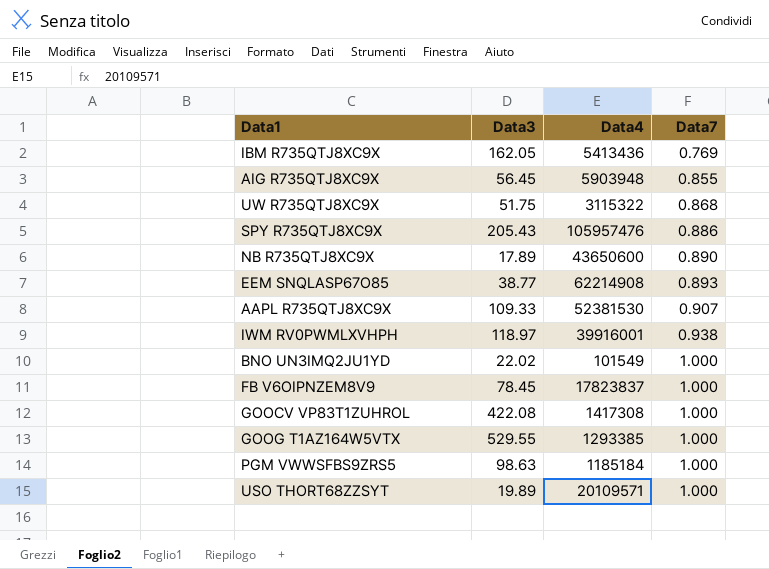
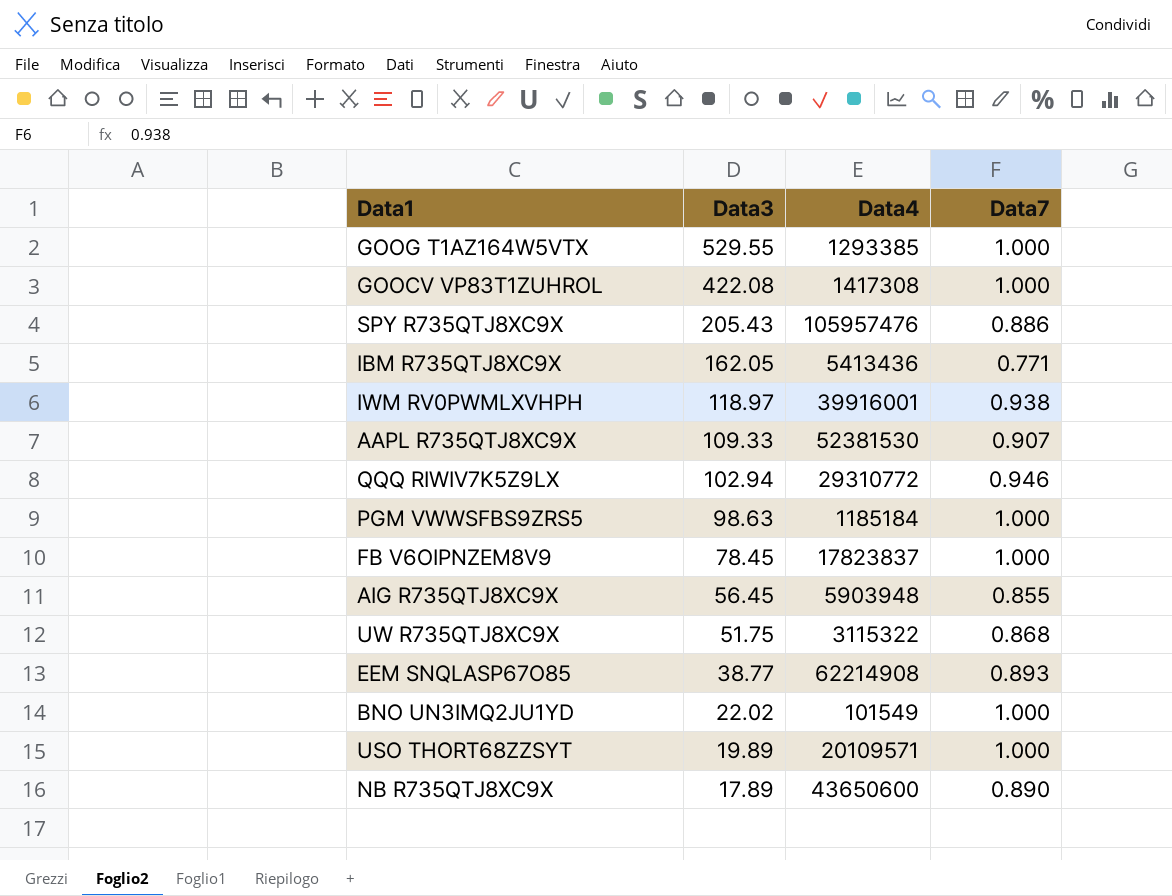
row order: Data7 ascending -> Data3 descending
IBM R735QTJ8XC9X | Data7: 0.769 -> 0.771
row QQQ RIWIV7K5Z9LX: none -> 102.94 | 29310772 | 0.946

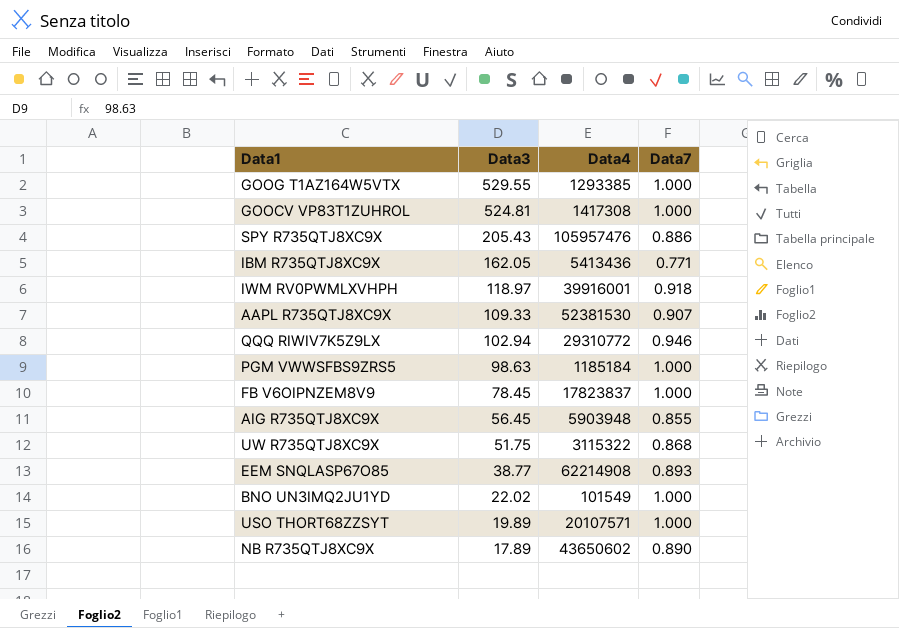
GOOCV VP83T1ZUHROL | Data3: 422.08 -> 524.81
IWM RV0PWMLXVHPH | Data7: 0.938 -> 0.918
USO THORT68ZZSYT | Data4: 20109571 -> 20107571
NB R735QTJ8XC9X | Data4: 43650600 -> 43650602

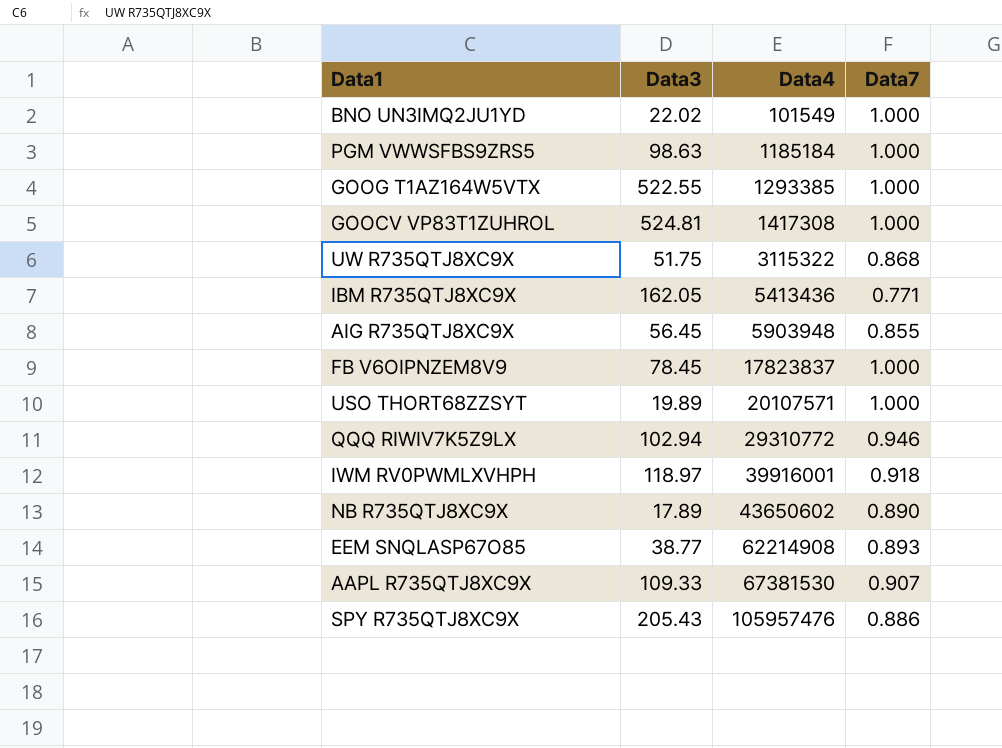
row order: Data3 descending -> Data4 ascending
GOOG T1AZ164W5VTX | Data3: 529.55 -> 522.55
AAPL R735QTJ8XC9X | Data4: 52381530 -> 67381530

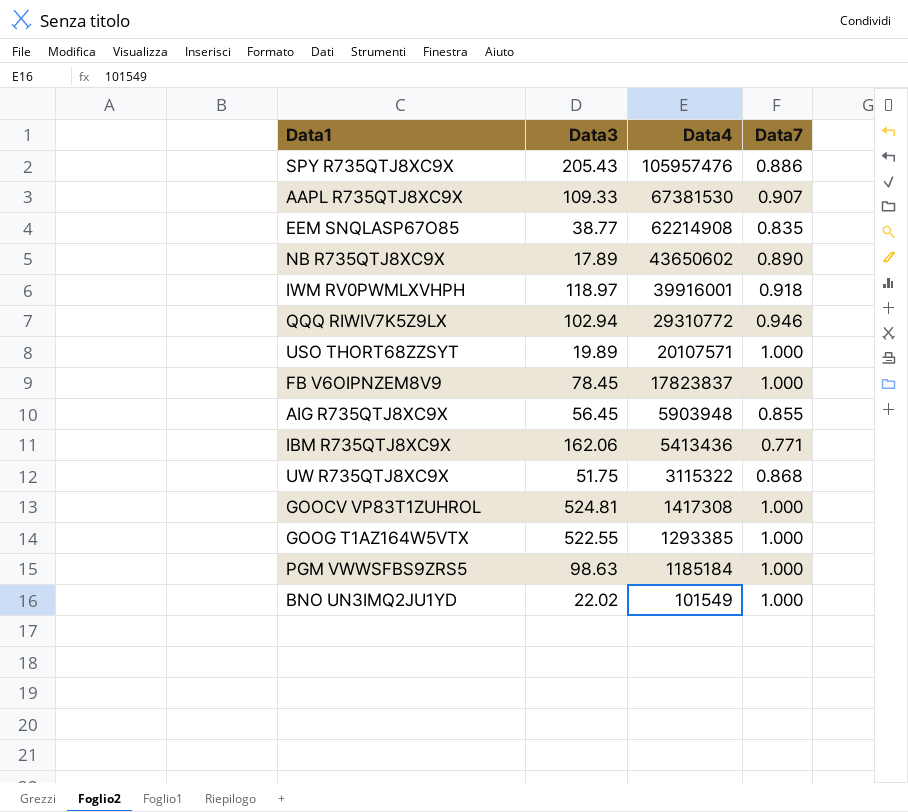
row order: Data4 ascending -> Data4 descending
EEM SNQLASP67O85 | Data7: 0.893 -> 0.835
IBM R735QTJ8XC9X | Data3: 162.05 -> 162.06

